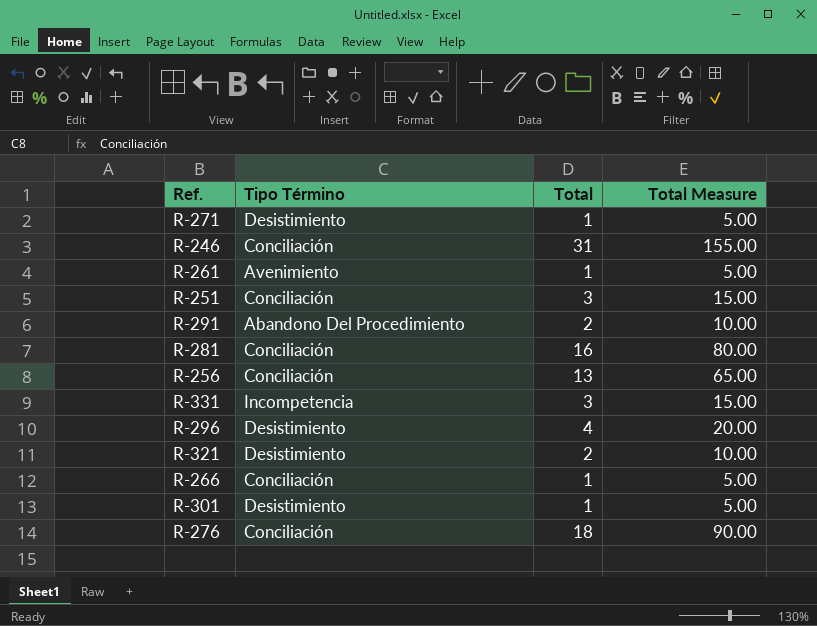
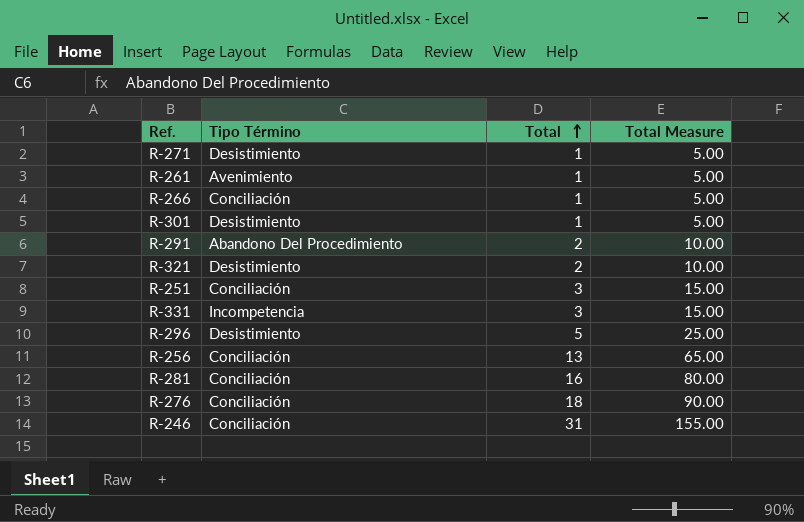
row order: none -> Total ascending
R-296 | Total: 4 -> 5
R-296 | Total Measure: 20.00 -> 25.00

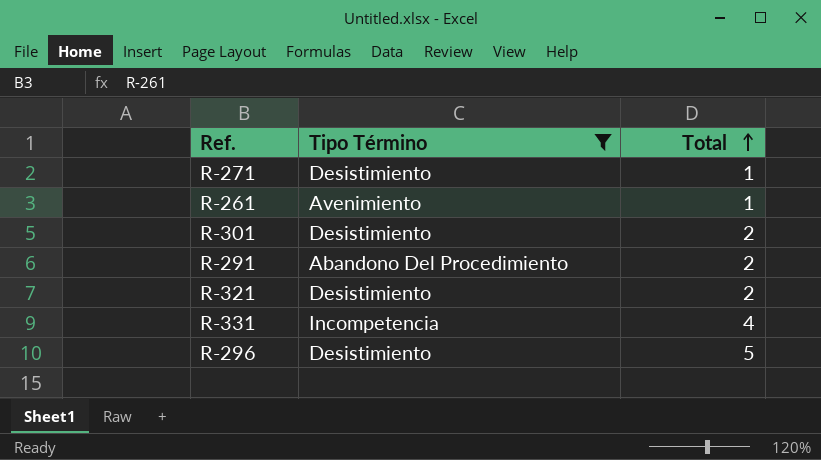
filter: none -> Tipo Término != Conciliación
column Total Measure | formula: [Total] * 5 -> none
R-301 | Total: 1 -> 2
R-331 | Total: 3 -> 4

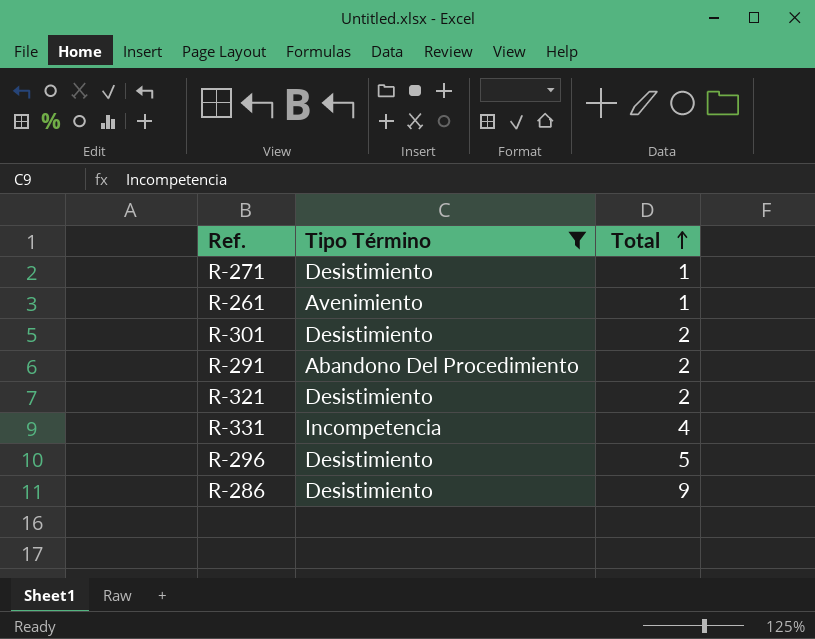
row R-286: none -> Desistimiento | 9

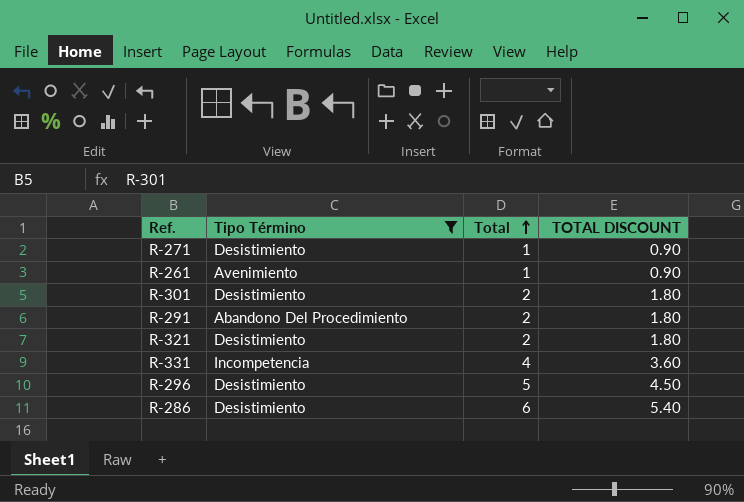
column TOTAL DISCOUNT | formula: none -> [Total] * 0.9
R-286 | Total: 9 -> 6

